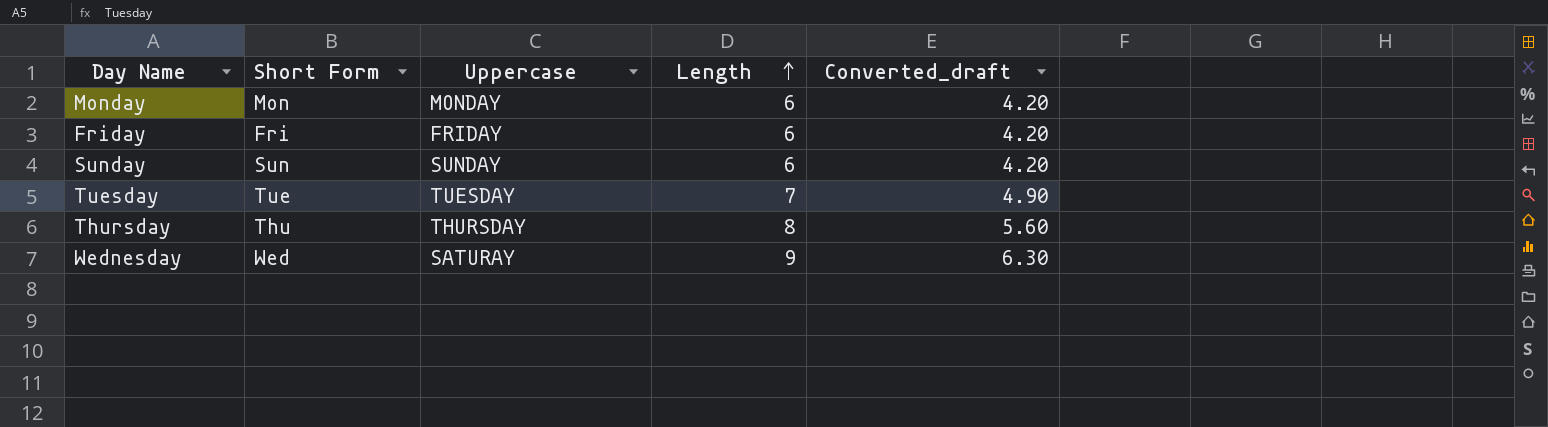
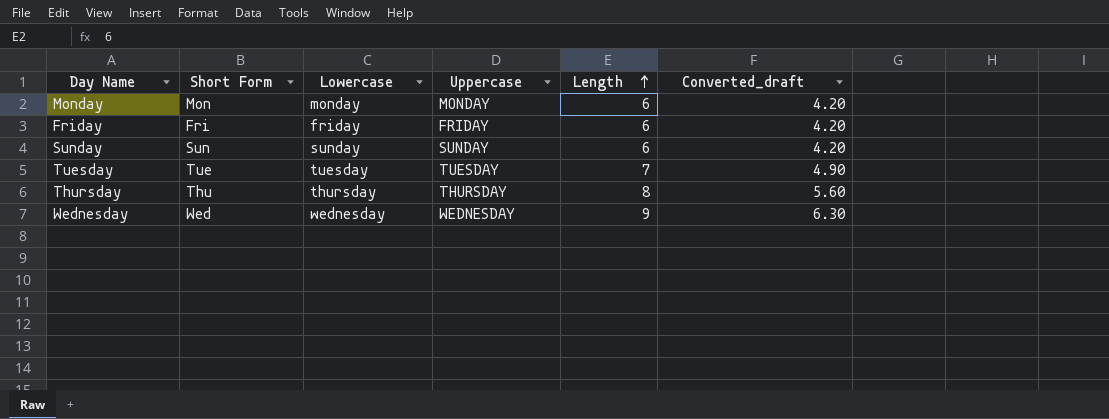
column Lowercase | position: none -> 3
Wednesday | Uppercase: SATURAY -> WEDNESDAY

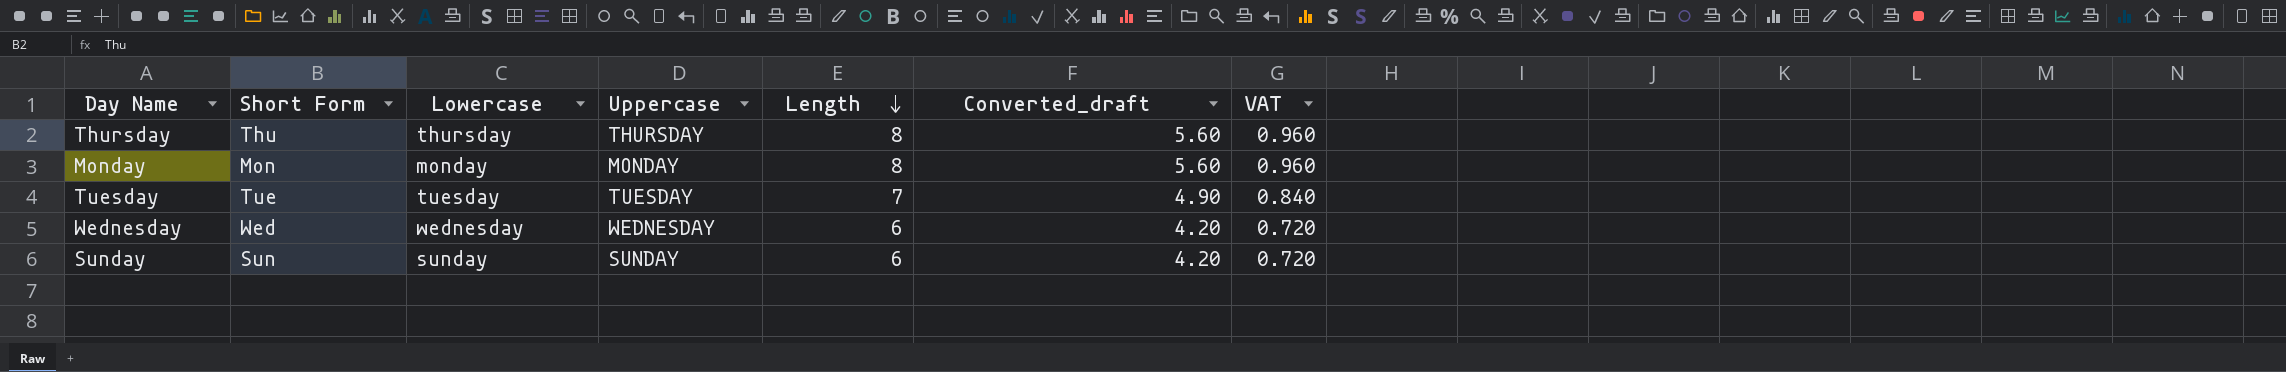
row order: Length ascending -> Length descending
column VAT | formula: none -> [Length] * 0.12
row Friday: Fri | friday | FRIDAY | 6 | 4.20 -> none
Monday | Length: 6 -> 8
Monday | Converted_draft: 4.20 -> 5.60
Wednesday | Length: 9 -> 6
Wednesday | Converted_draft: 6.30 -> 4.20

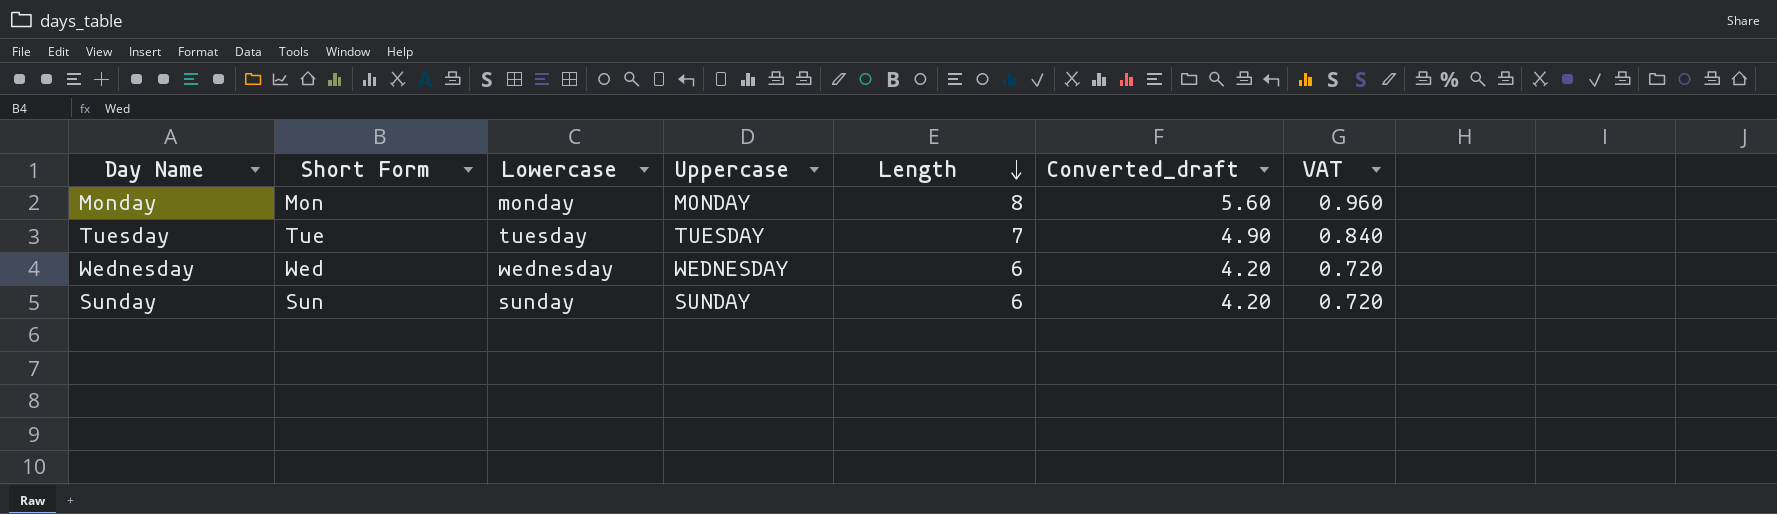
row Thursday: Thu | thursday | THURSDAY | 8 | 5.60 | 0.960 -> none

